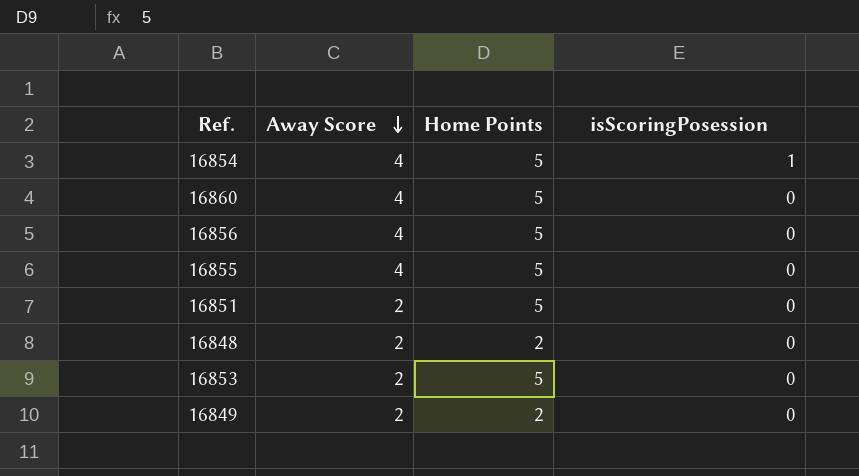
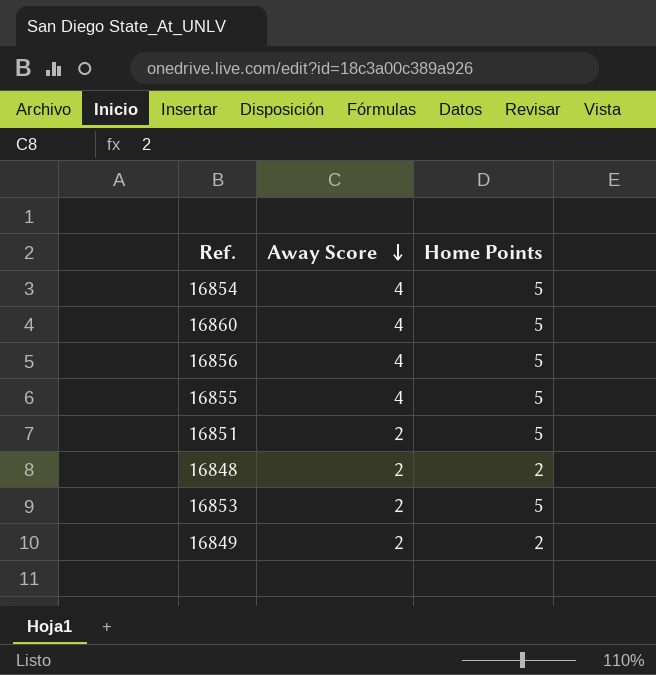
column isScoringPosession | position: 4 -> none

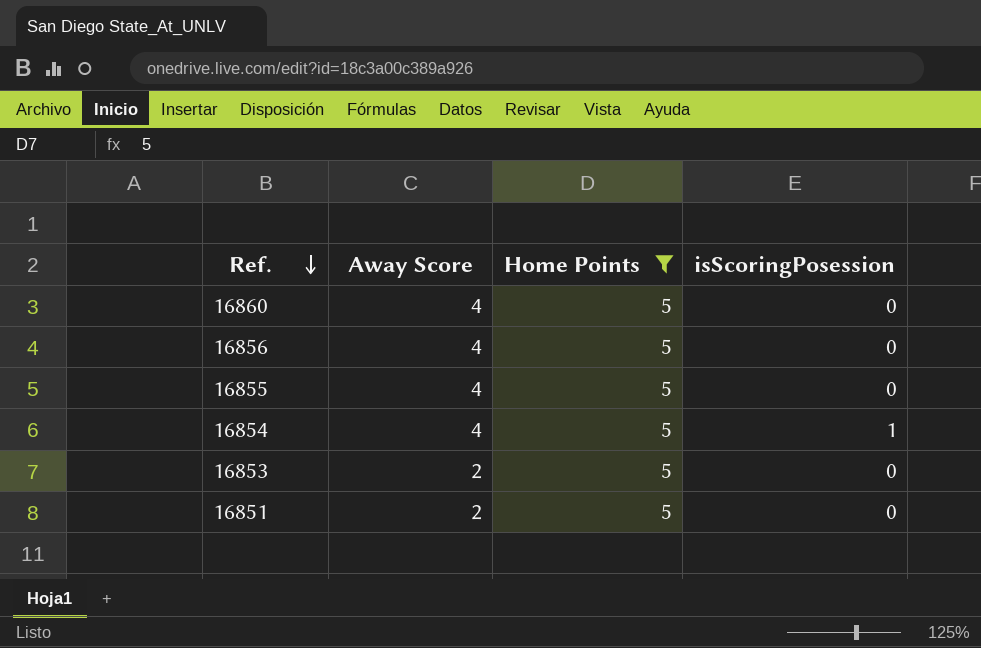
filter: none -> Home Points = 5
row order: Away Score descending -> Ref. descending
column isScoringPosession | position: none -> 4

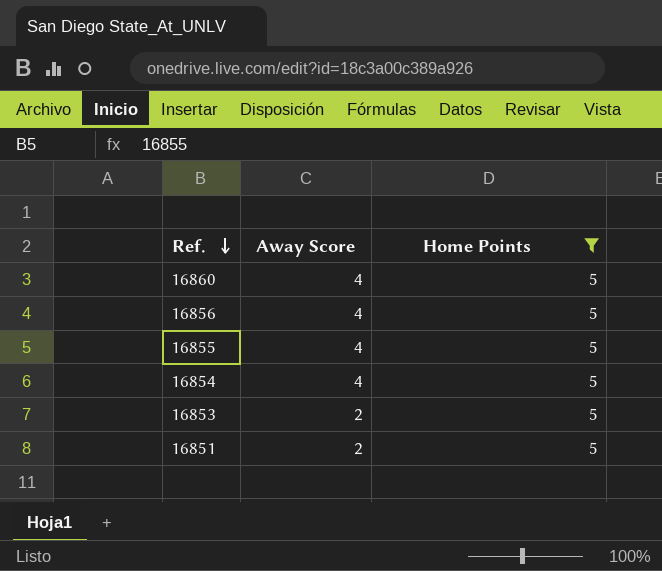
column isScoringPosession | position: 4 -> none

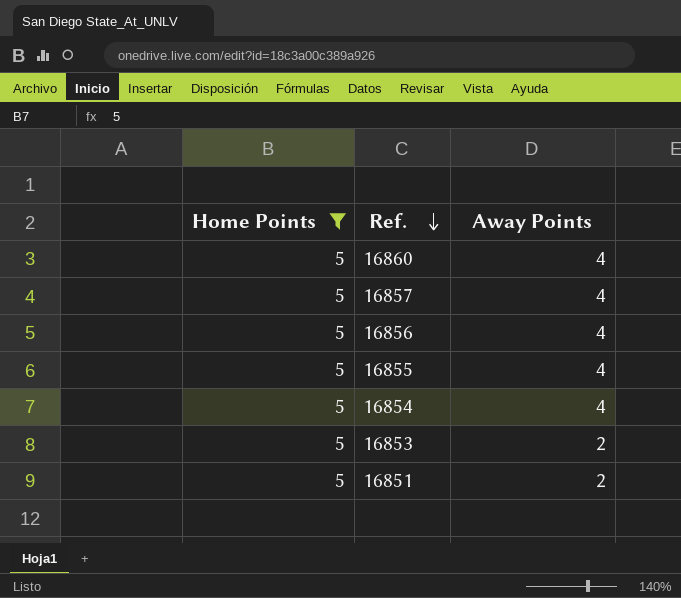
column Home Points | position: 3 -> 1
column name: Away Score -> Away Points
row 16857: none -> 5 | 4

